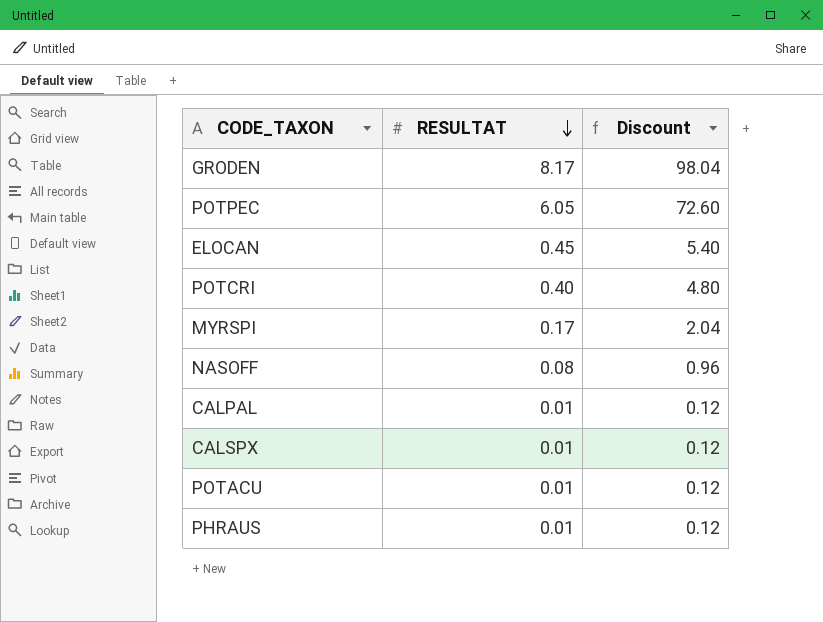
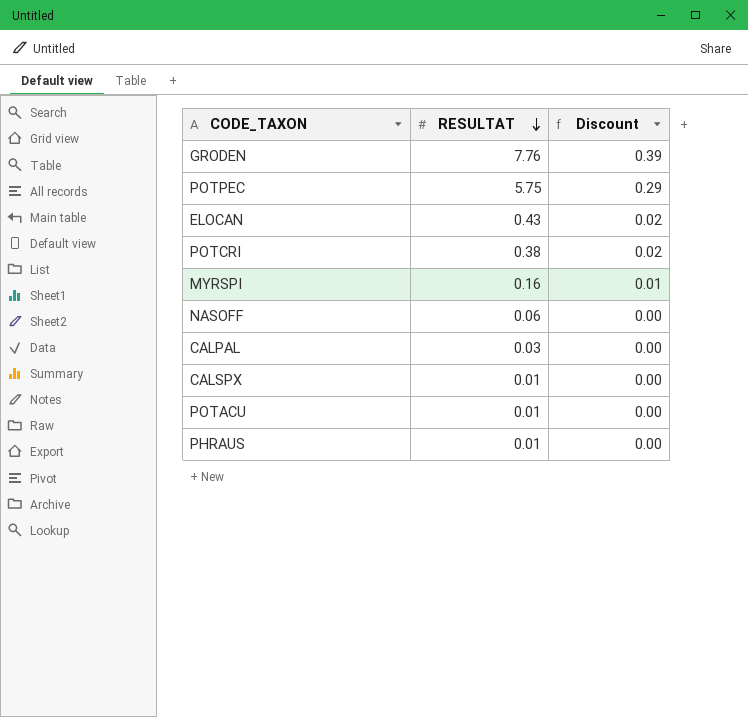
column Discount | formula: [RESULTAT] * 12 -> [RESULTAT] * 0.05
GRODEN | RESULTAT: 8.17 -> 7.76
POTPEC | RESULTAT: 6.05 -> 5.75
ELOCAN | RESULTAT: 0.45 -> 0.43
POTCRI | RESULTAT: 0.40 -> 0.38
MYRSPI | RESULTAT: 0.17 -> 0.16
NASOFF | RESULTAT: 0.08 -> 0.06
CALPAL | RESULTAT: 0.01 -> 0.03

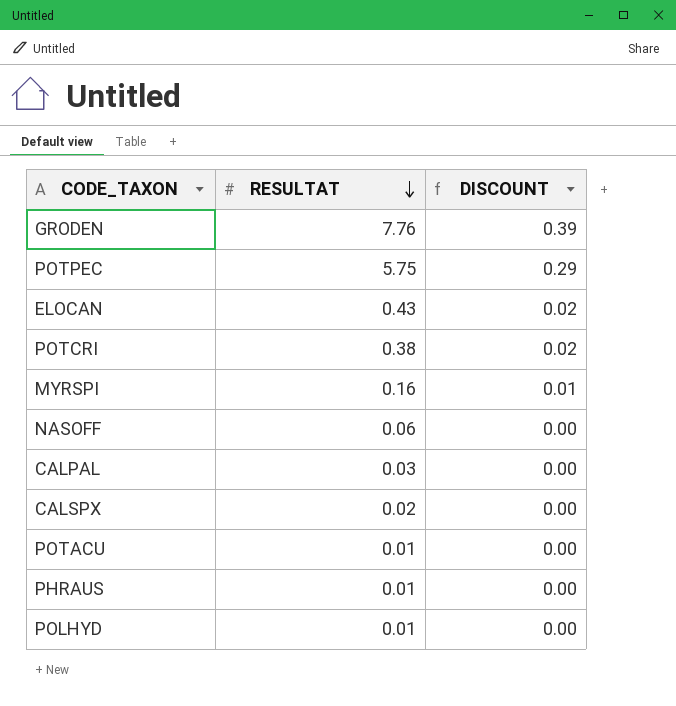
column name: Discount -> DISCOUNT
CALSPX | RESULTAT: 0.01 -> 0.02
row POLHYD: none -> 0.01 | 0.00

